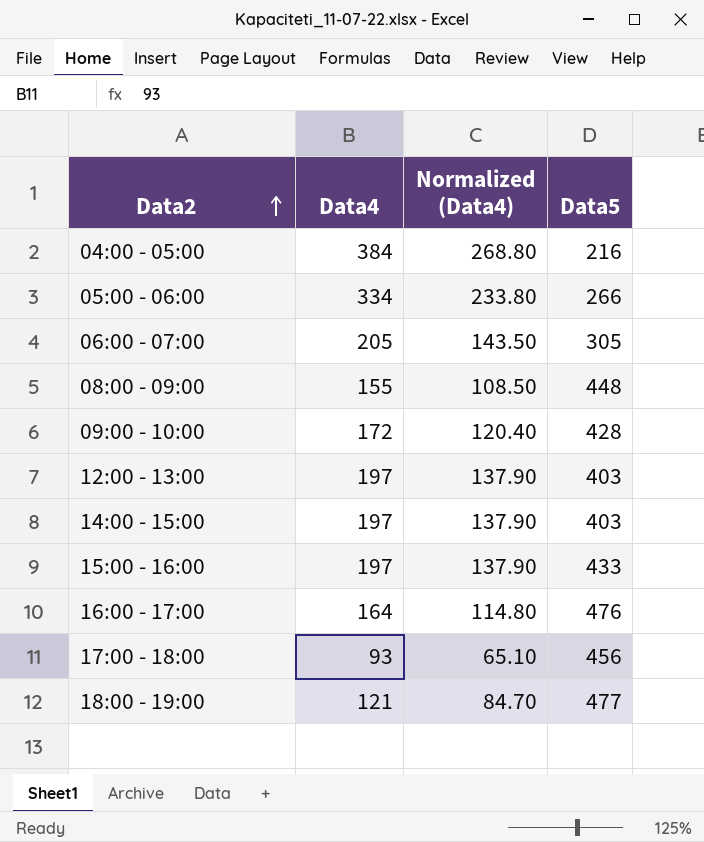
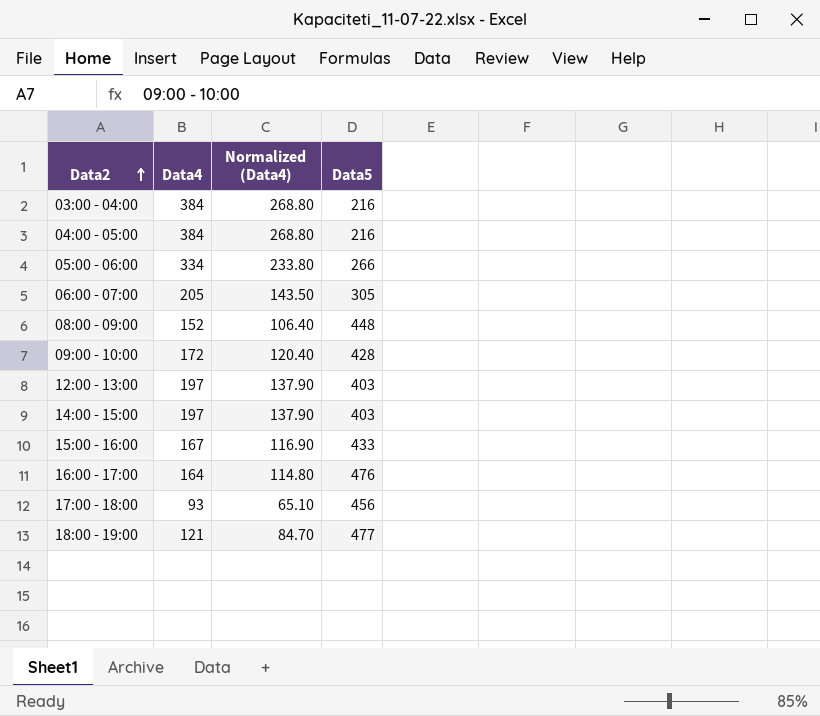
row 03:00 - 04:00: none -> 384 | 268.80 | 216
08:00 - 09:00 | Data4: 155 -> 152
08:00 - 09:00 | Normalized (Data4): 108.50 -> 106.40
15:00 - 16:00 | Data4: 197 -> 167
15:00 - 16:00 | Normalized (Data4): 137.90 -> 116.90

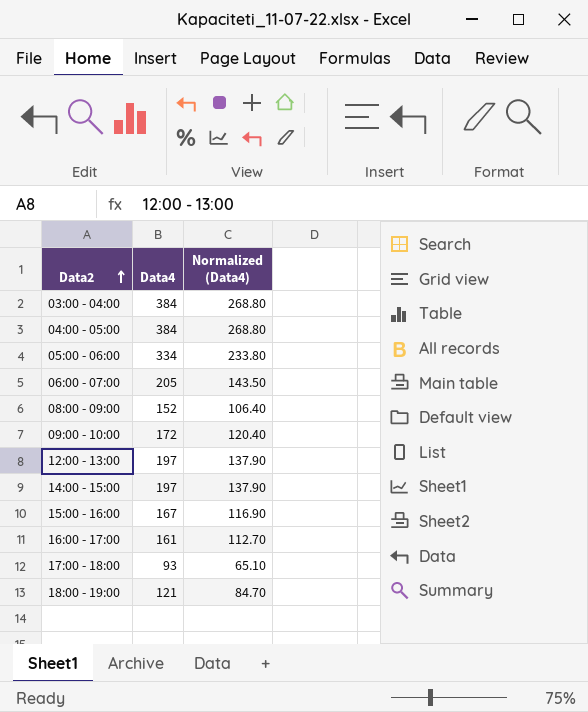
column Data5 | position: 4 -> none
16:00 - 17:00 | Data4: 164 -> 161
16:00 - 17:00 | Normalized (Data4): 114.80 -> 112.70

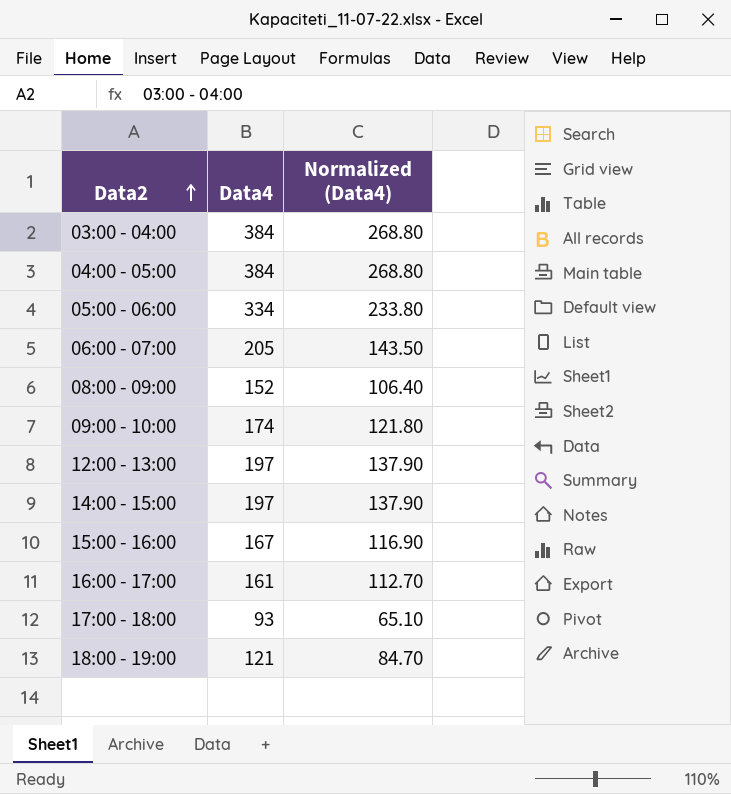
09:00 - 10:00 | Data4: 172 -> 174
09:00 - 10:00 | Normalized (Data4): 120.40 -> 121.80

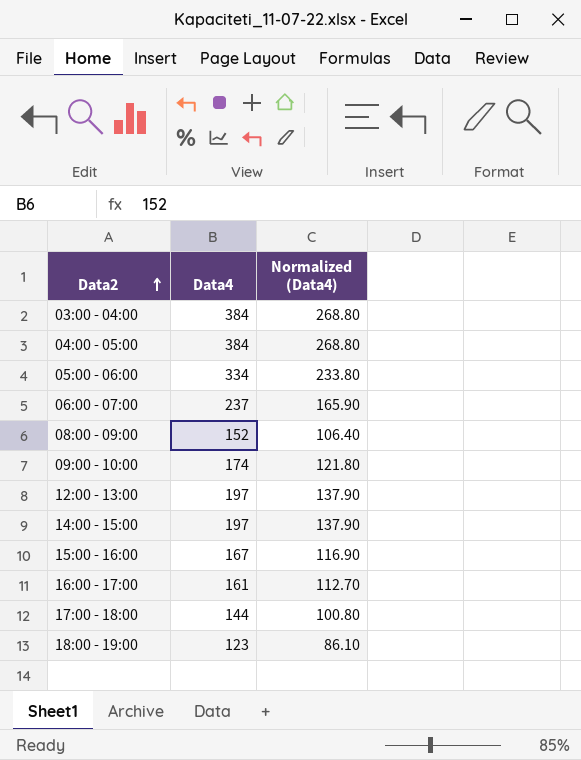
06:00 - 07:00 | Data4: 205 -> 237
06:00 - 07:00 | Normalized (Data4): 143.50 -> 165.90
17:00 - 18:00 | Data4: 93 -> 144
17:00 - 18:00 | Normalized (Data4): 65.10 -> 100.80
18:00 - 19:00 | Data4: 121 -> 123
18:00 - 19:00 | Normalized (Data4): 84.70 -> 86.10

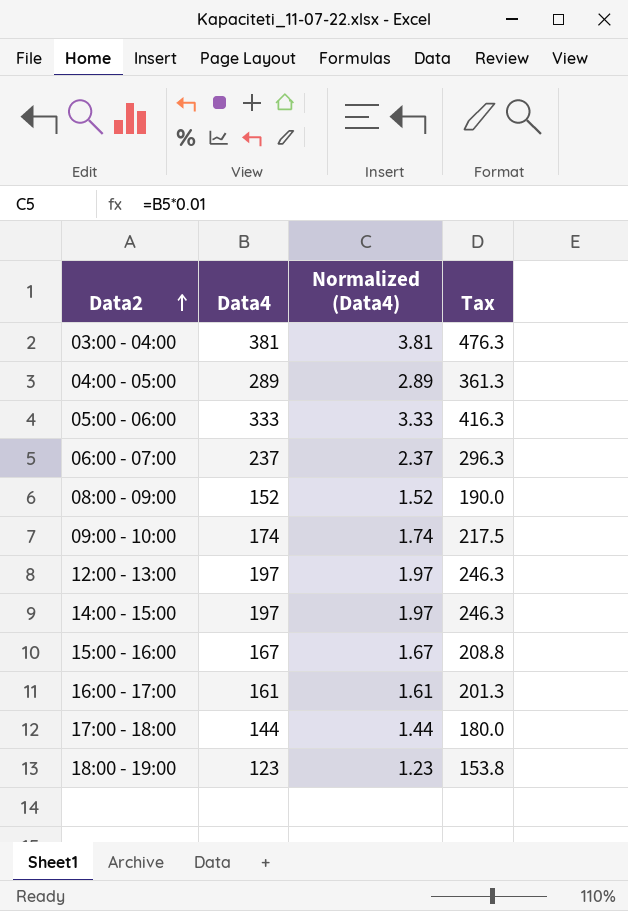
column Normalized (Data4) | formula: [Data4] * 0.7 -> [Data4] * 0.01
column Tax | formula: none -> [Data4] * 1.25
03:00 - 04:00 | Data4: 384 -> 381
04:00 - 05:00 | Data4: 384 -> 289
05:00 - 06:00 | Data4: 334 -> 333

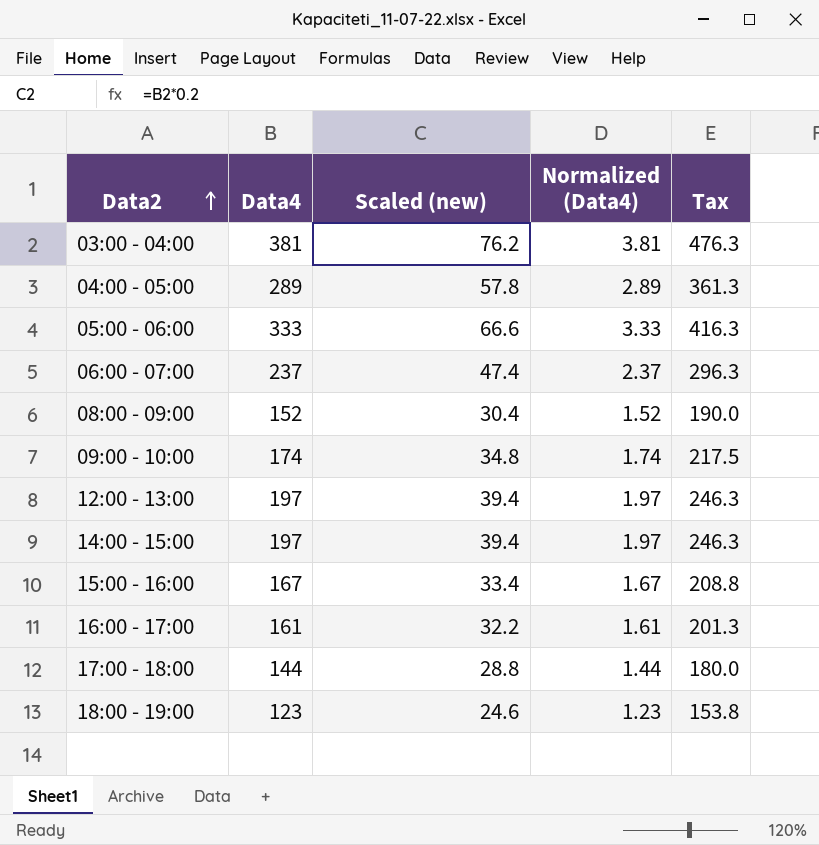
column Scaled (new) | formula: none -> [Data4] * 0.2

